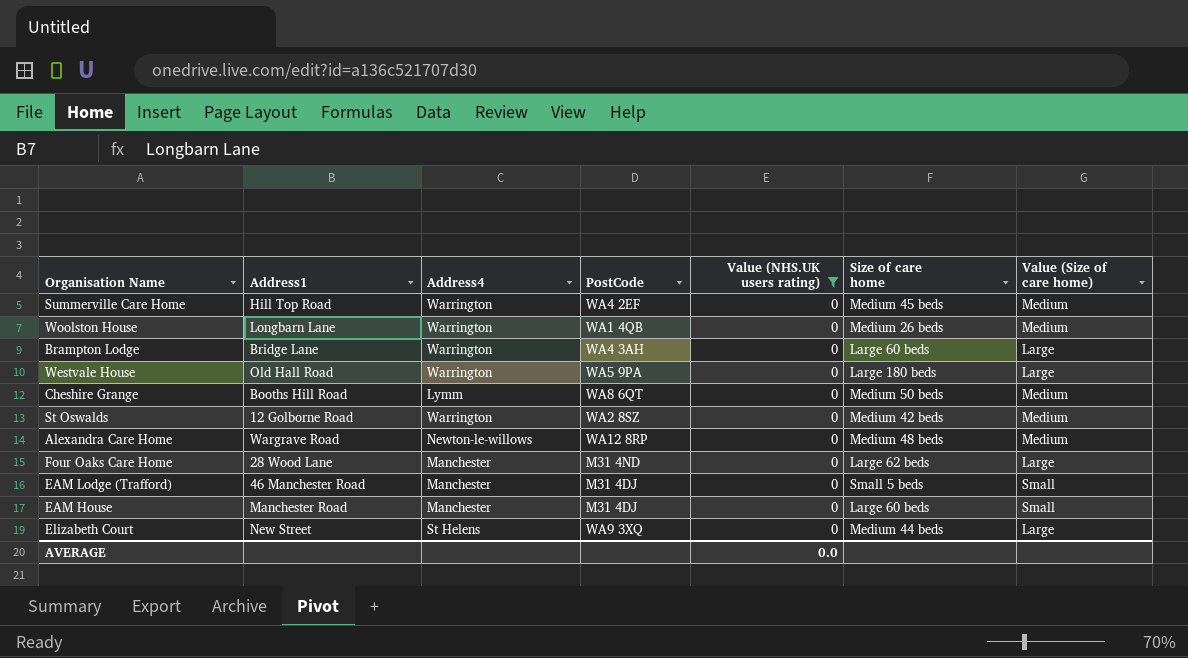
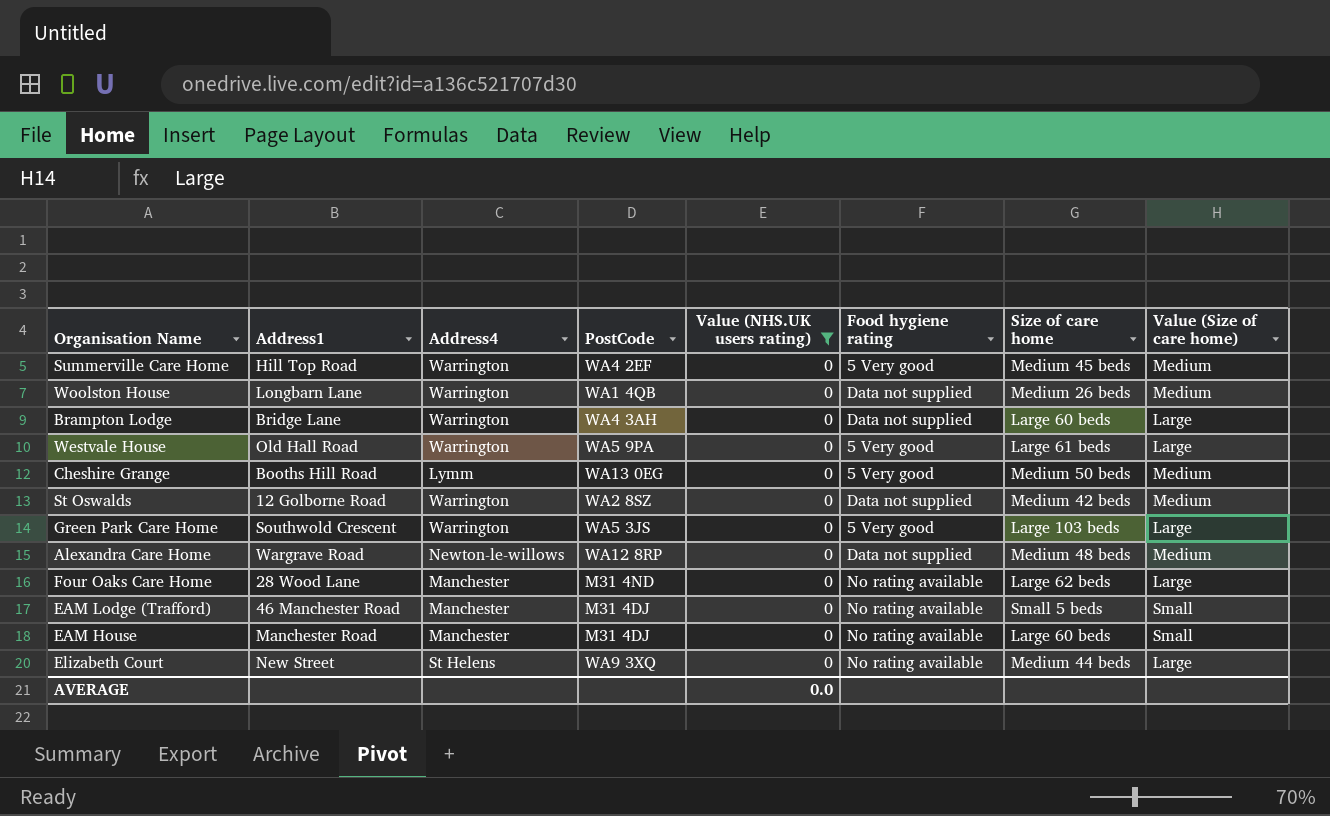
column Food hygiene rating | position: none -> 6
Westvale House | Size of care home: Large 180 beds -> Large 61 beds
Cheshire Grange | PostCode: WA8 6QT -> WA13 0EG
row Green Park Care Home: none -> Southwold Crescent | Warrington | WA5 3JS | 0 | 5 Very good | Large 103 beds | Large

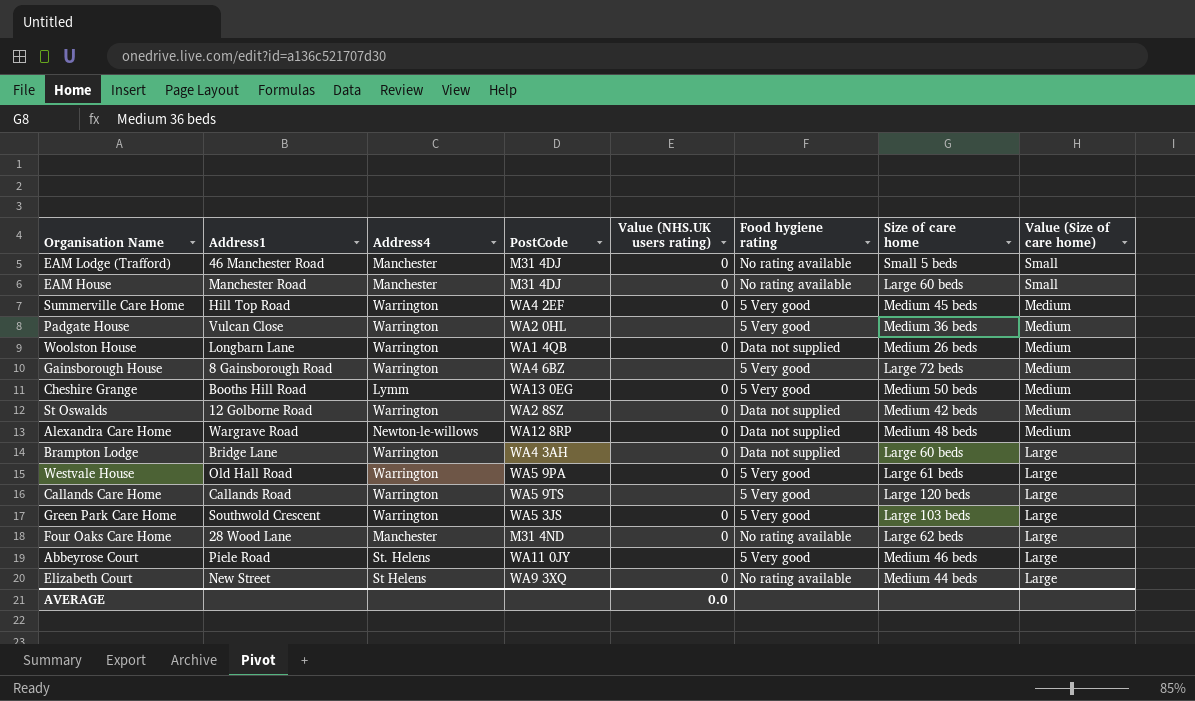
filter: Value (NHS.UK users rating) = 0 -> none
row order: none -> Value (Size of care home) descending

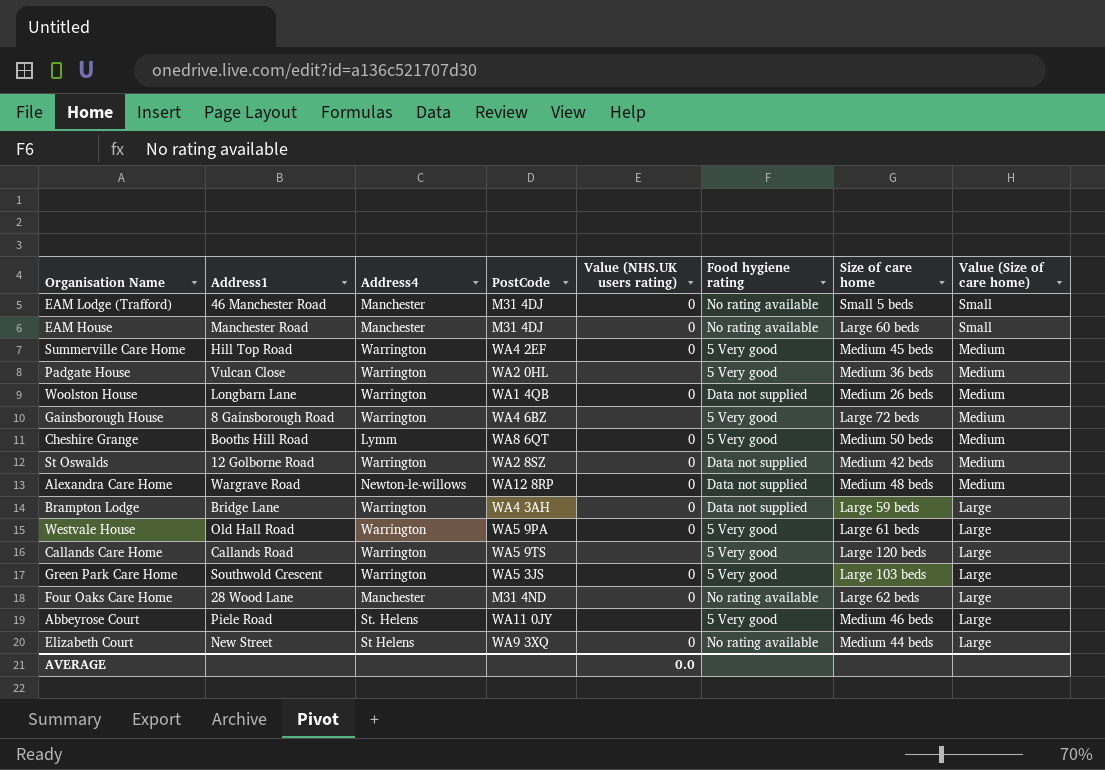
Cheshire Grange | PostCode: WA13 0EG -> WA8 6QT
Brampton Lodge | Size of care home: Large 60 beds -> Large 59 beds

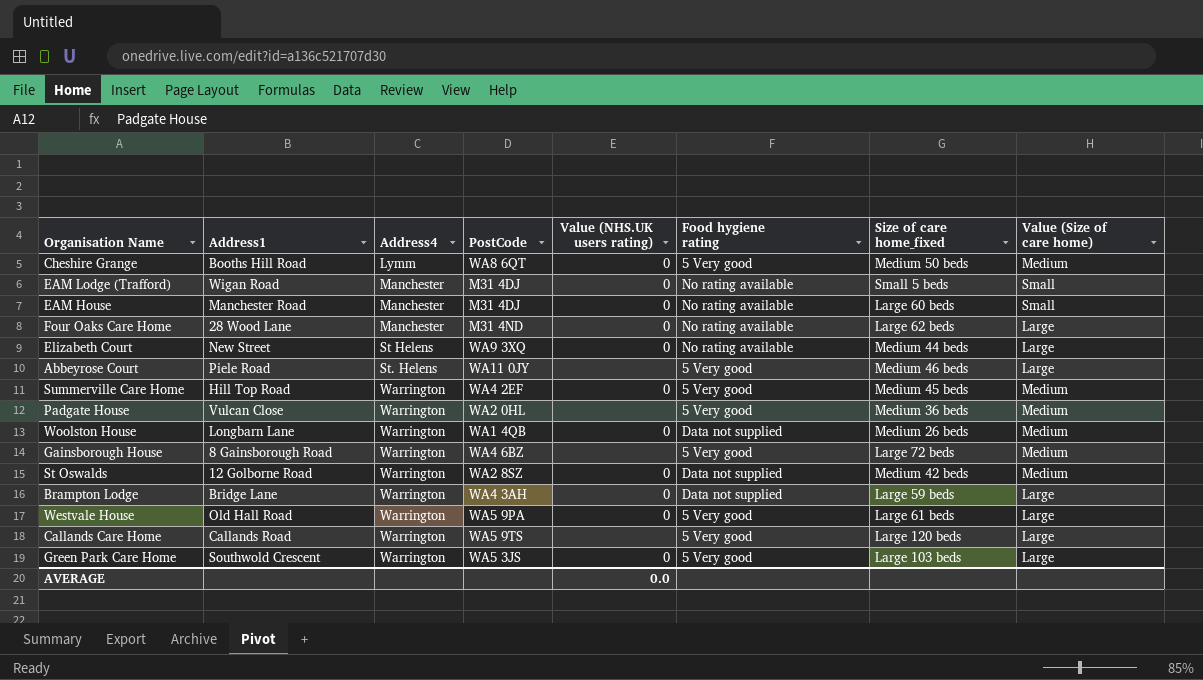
row order: Value (Size of care home) descending -> Address4 ascending
column name: Size of care home -> Size of care home_fixed
row Alexandra Care Home: Wargrave Road | Newton-le-willows | WA12 8RP | 0 | Data not supplied | Medium 48 beds | Medium -> none
EAM Lodge (Trafford) | Address1: 46 Manchester Road -> Wigan Road

